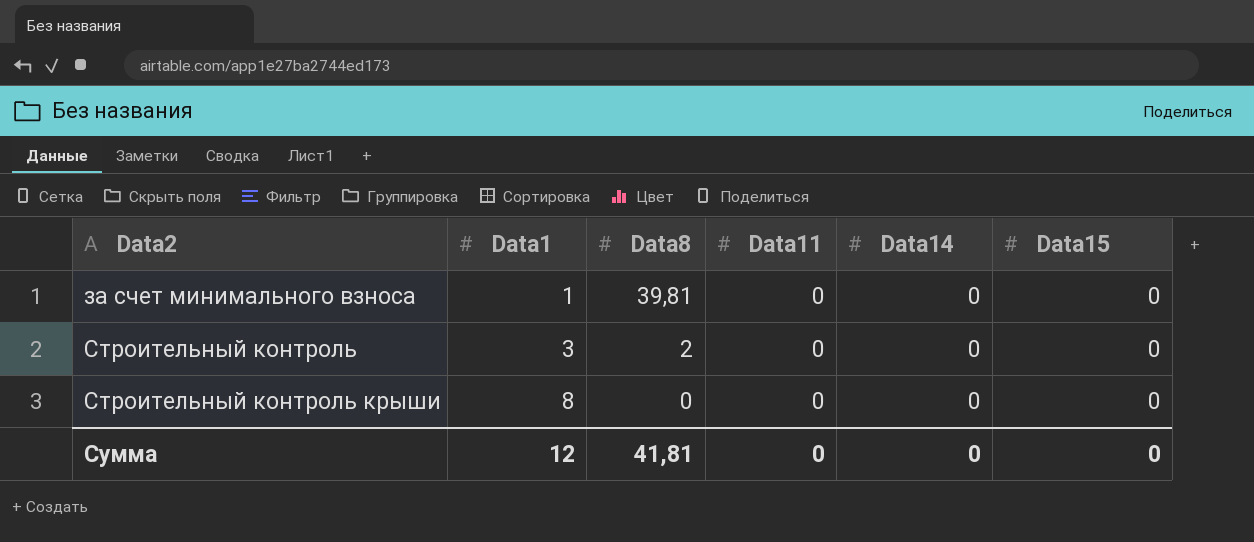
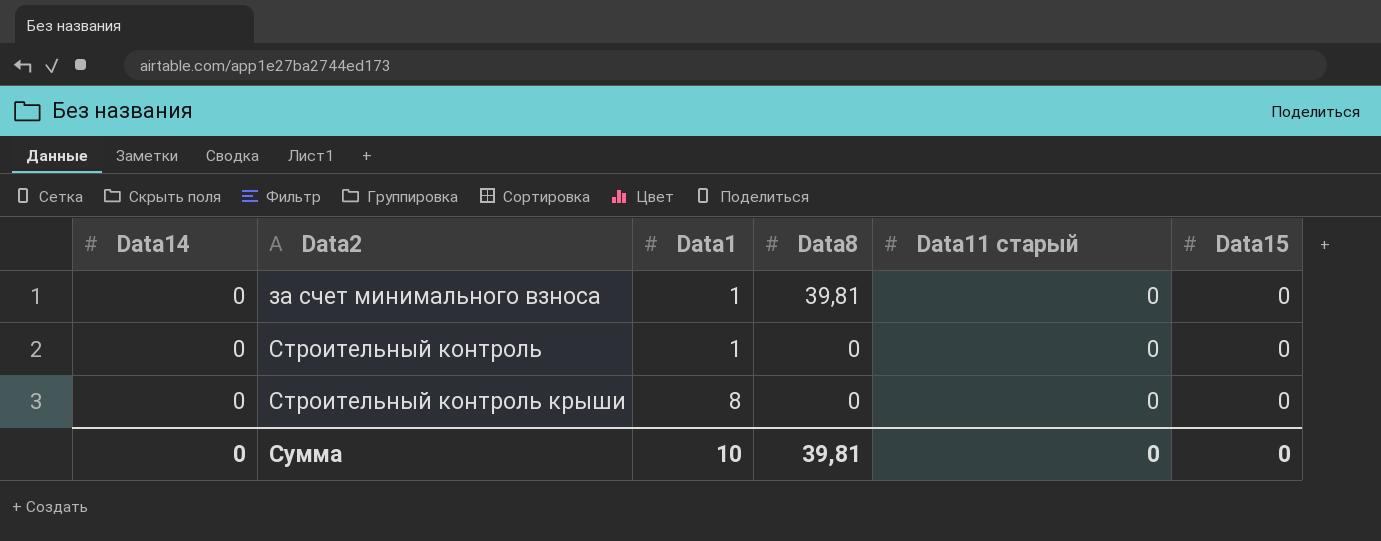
column Data14 | position: 5 -> 1
column name: Data11 -> Data11 старый
Строительный контроль | Data1: 3 -> 1
Строительный контроль | Data8: 2 -> 0
Сумма | Data1: 12 -> 10
Сумма | Data8: 41,81 -> 39,81

